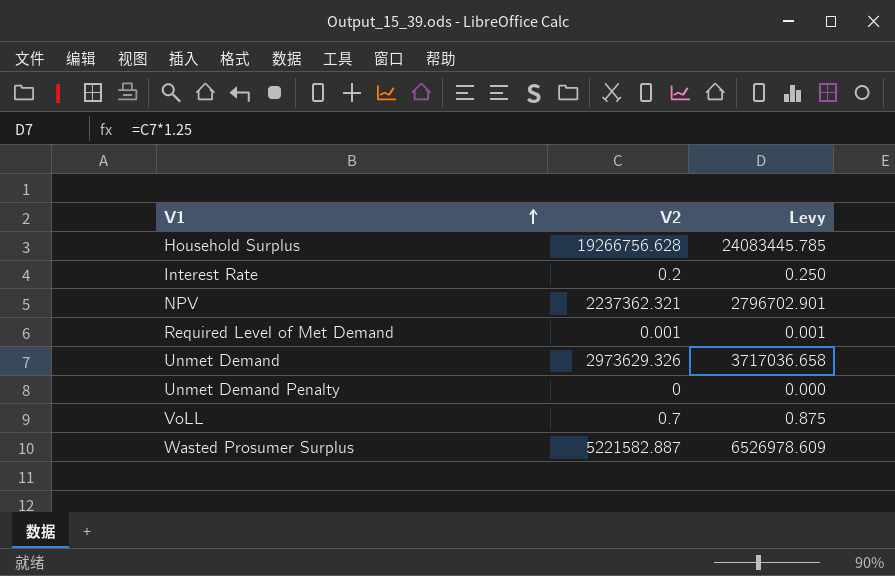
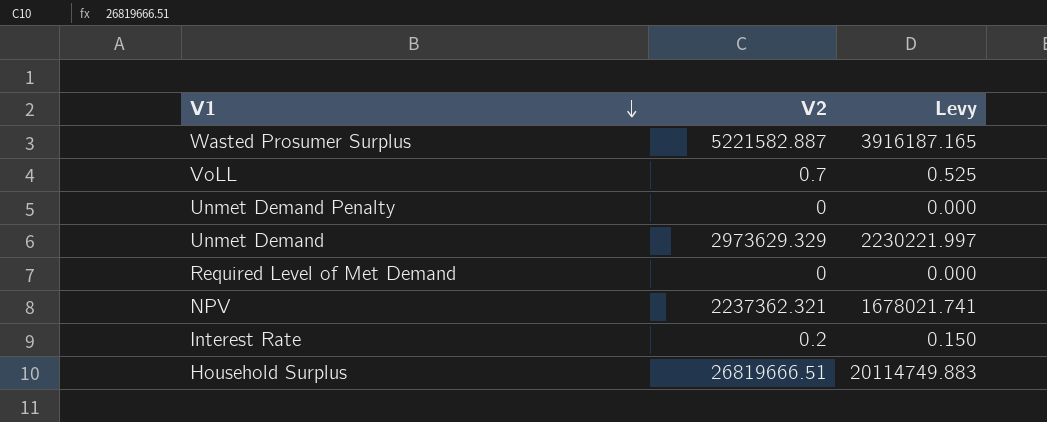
row order: V1 ascending -> V1 descending
column Levy | formula: [V2] * 1.25 -> [V2] * 0.75
Unmet Demand | V2: 2973629.326 -> 2973629.329
Required Level of Met Demand | V2: 0.001 -> 0
Household Surplus | V2: 19266756.628 -> 26819666.51

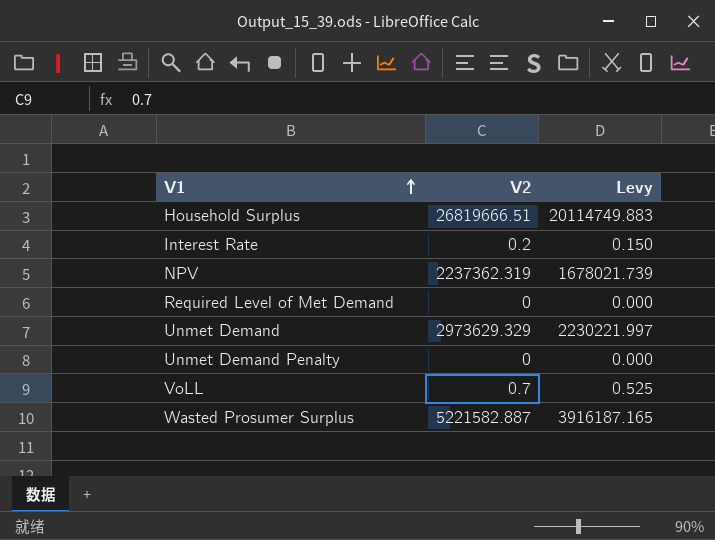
row order: V1 descending -> V1 ascending
NPV | V2: 2237362.321 -> 2237362.319
NPV | Levy: 1678021.741 -> 1678021.739

